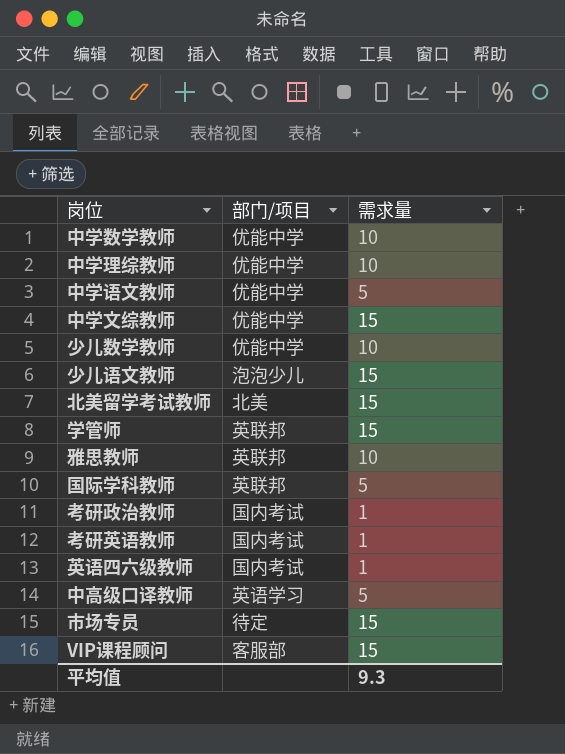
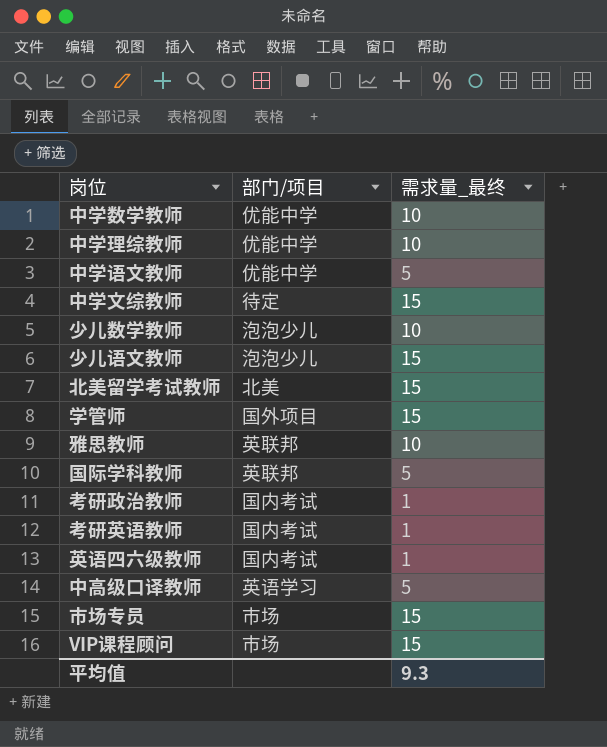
column name: 需求量 -> 需求量_最终
中学文综教师 | 部门/项目: 优能中学 -> 待定
少儿数学教师 | 部门/项目: 优能中学 -> 泡泡少儿
学管师 | 部门/项目: 英联邦 -> 国外项目
市场专员 | 部门/项目: 待定 -> 市场
VIP课程顾问 | 部门/项目: 客服部 -> 市场

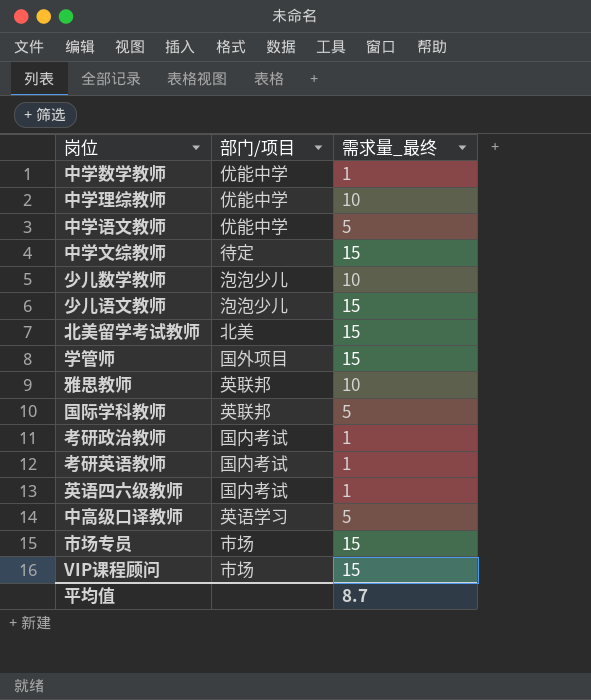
中学数学教师 | 需求量_最终: 10 -> 1
平均值 | 需求量_最终: 9.3 -> 8.7

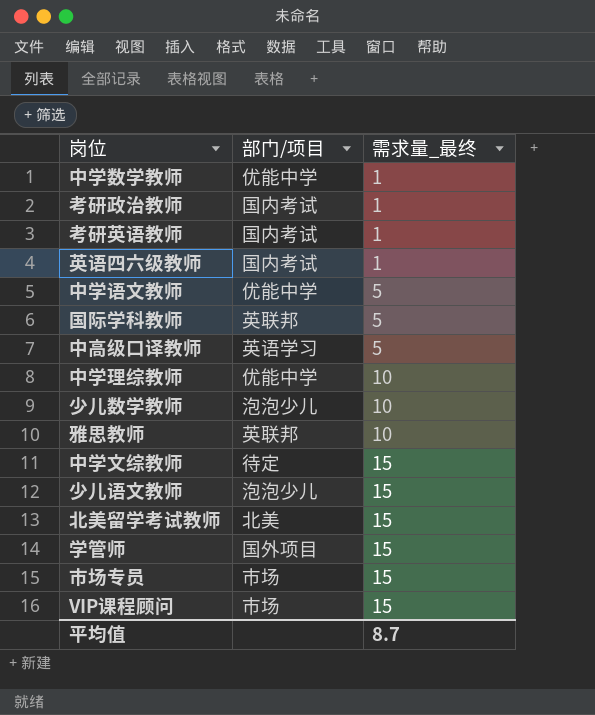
row order: none -> 需求量_最终 ascending

